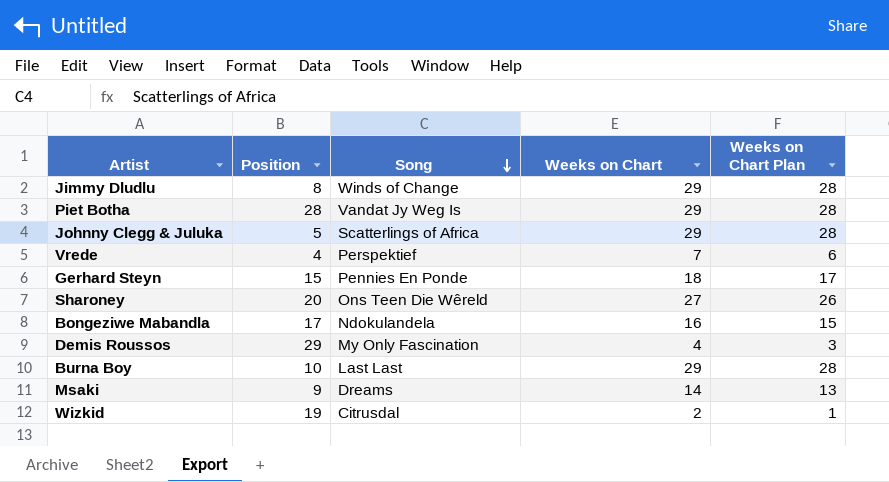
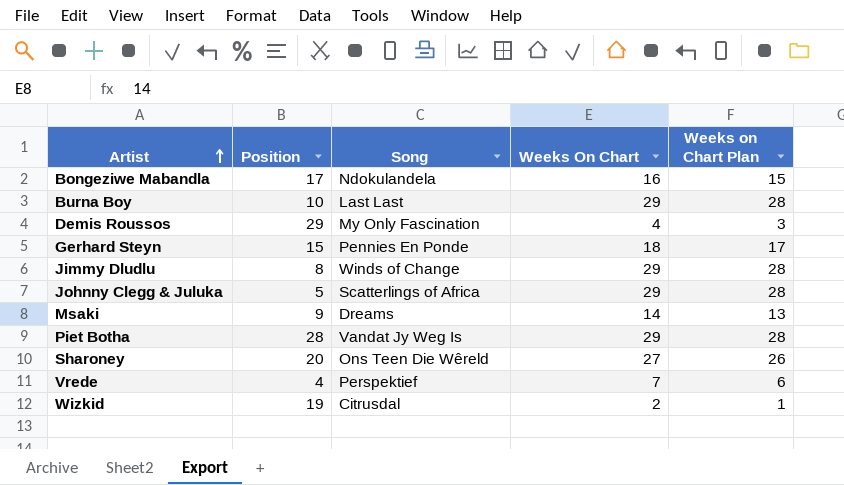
row order: Song descending -> Artist ascending
column name: Weeks on Chart -> Weeks On Chart

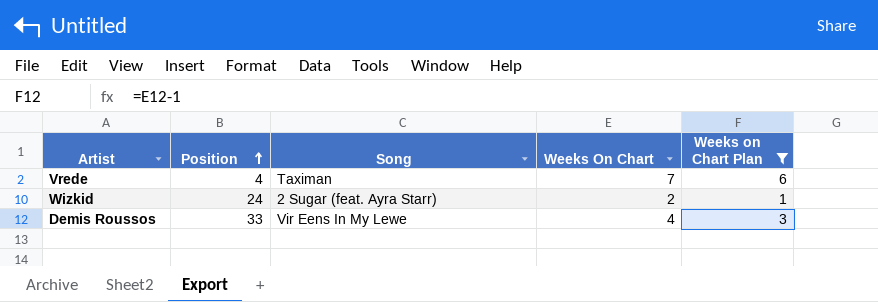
filter: none -> Weeks on Chart Plan <= 6
row order: Artist ascending -> Position ascending
Vrede | Song: Perspektief -> Taximan
Wizkid | Position: 19 -> 24
Wizkid | Song: Citrusdal -> 2 Sugar (feat. Ayra Starr)
Demis Roussos | Position: 29 -> 33
Demis Roussos | Song: My Only Fascination -> Vir Eens In My Lewe

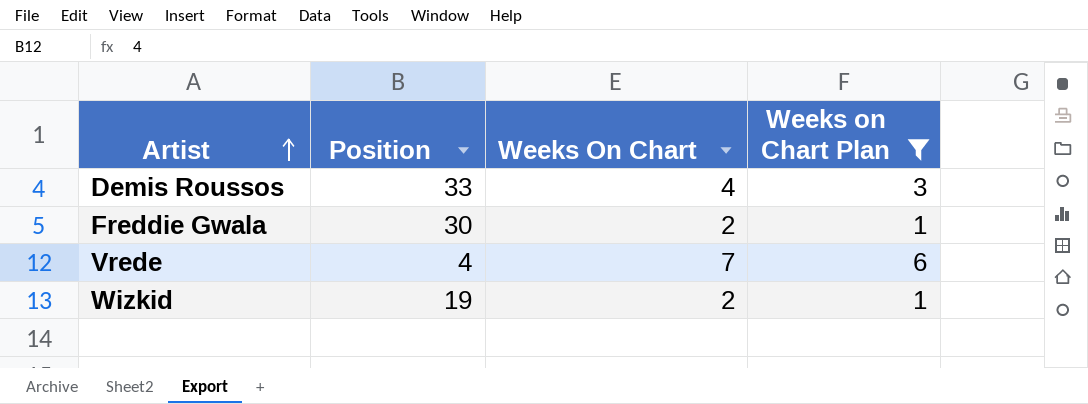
row order: Position ascending -> Artist ascending
column Song | position: 3 -> none
row Freddie Gwala: none -> 30 | 2 | 1
Wizkid | Position: 24 -> 19

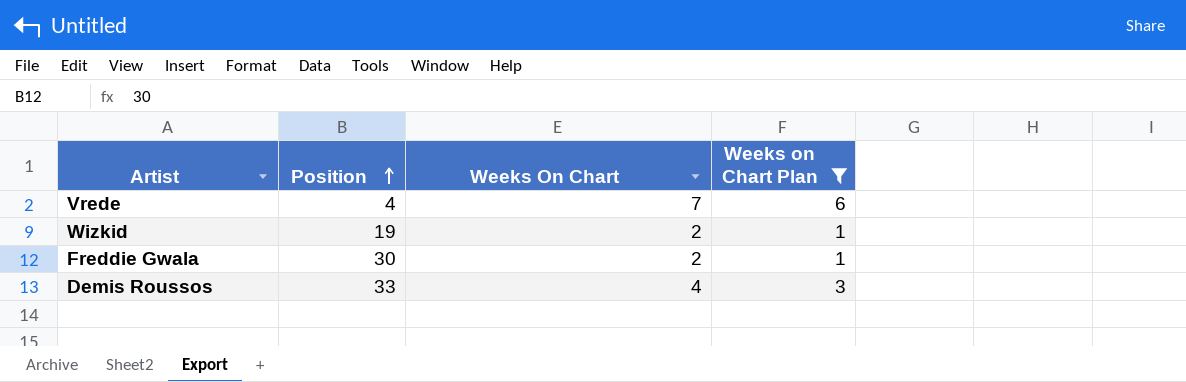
row order: Artist ascending -> Position ascending

